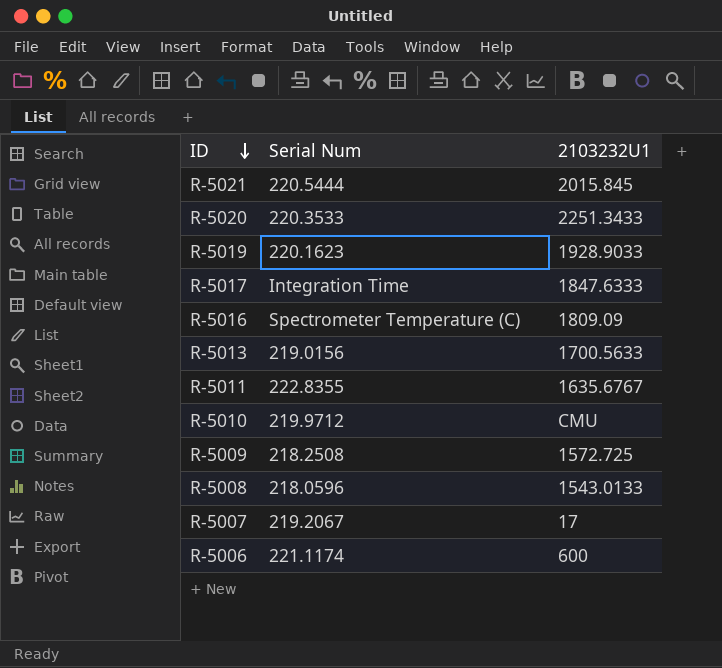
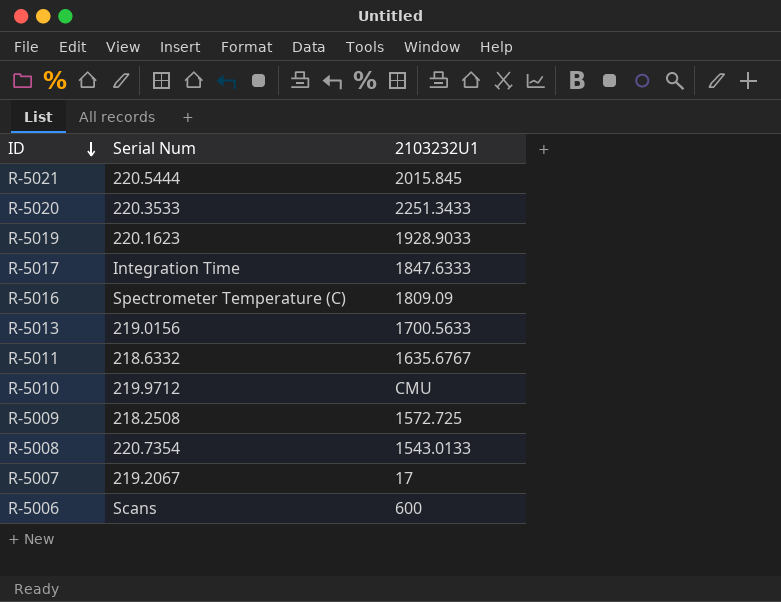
R-5011 | Serial Num: 222.8355 -> 218.6332
R-5008 | Serial Num: 218.0596 -> 220.7354
R-5006 | Serial Num: 221.1174 -> Scans

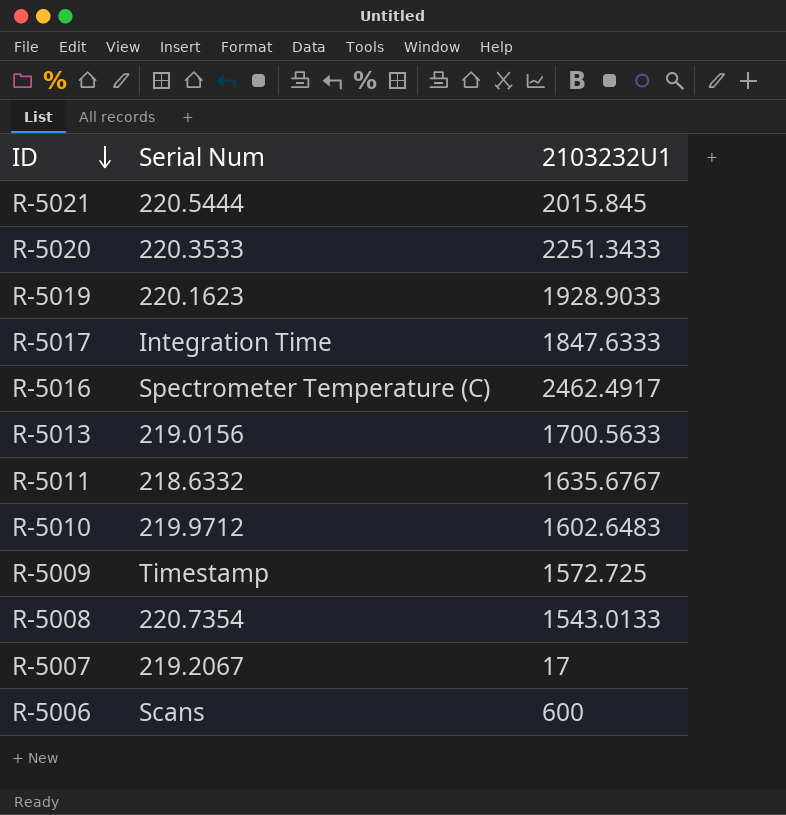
R-5016 | 2103232U1: 1809.09 -> 2462.4917
R-5010 | 2103232U1: CMU -> 1602.6483
R-5009 | Serial Num: 218.2508 -> Timestamp

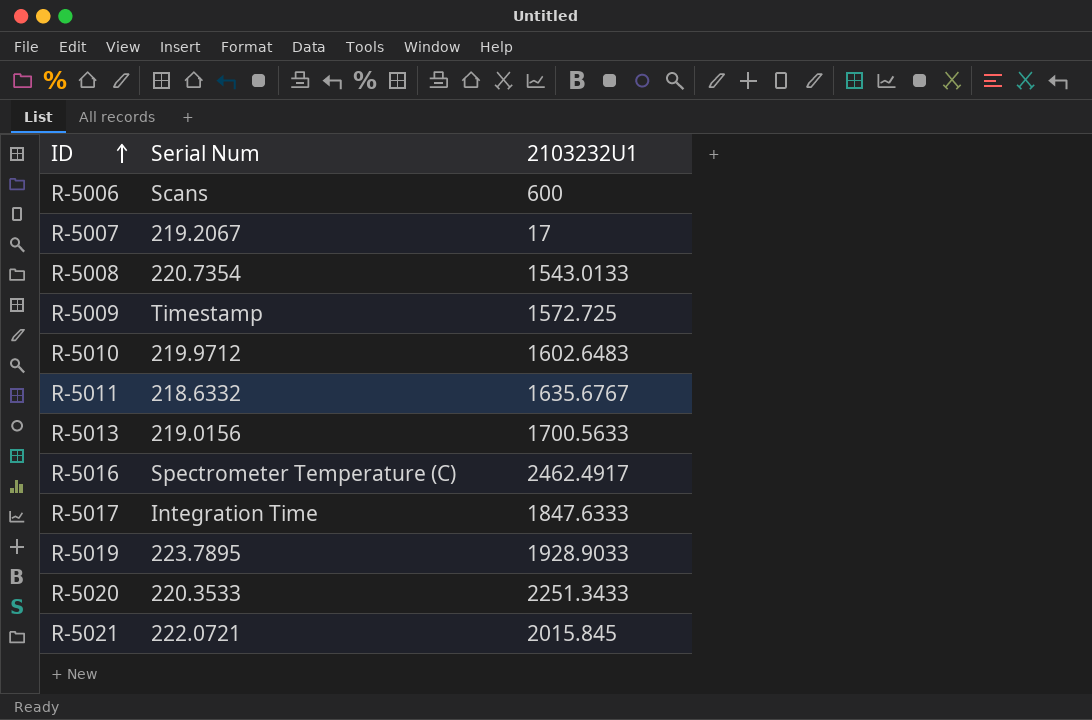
row order: ID descending -> ID ascending
R-5019 | Serial Num: 220.1623 -> 223.7895
R-5021 | Serial Num: 220.5444 -> 222.0721

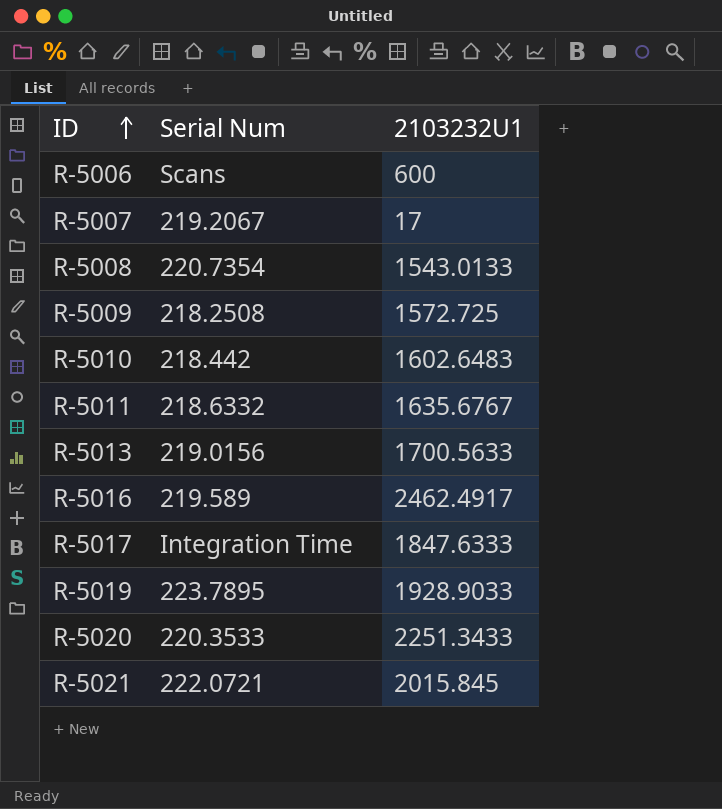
R-5009 | Serial Num: Timestamp -> 218.2508
R-5010 | Serial Num: 219.9712 -> 218.442
R-5016 | Serial Num: Spectrometer Temperature (C) -> 219.589

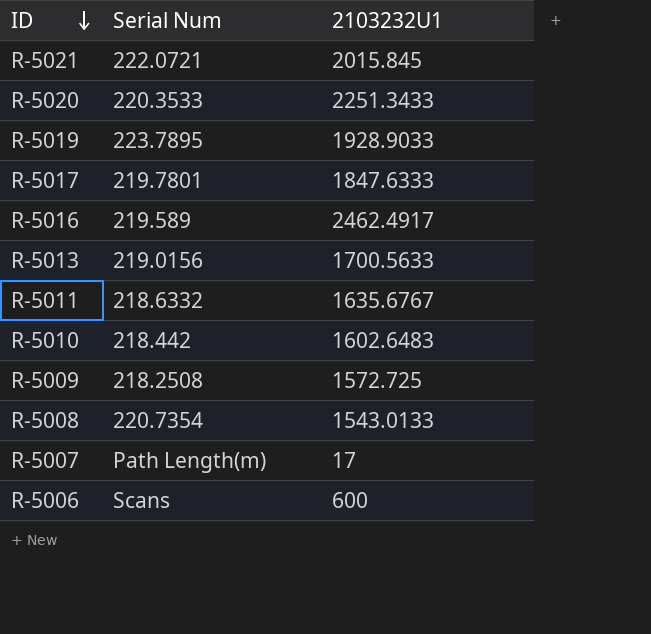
row order: ID ascending -> ID descending
R-5017 | Serial Num: Integration Time -> 219.7801
R-5007 | Serial Num: 219.2067 -> Path Length(m)

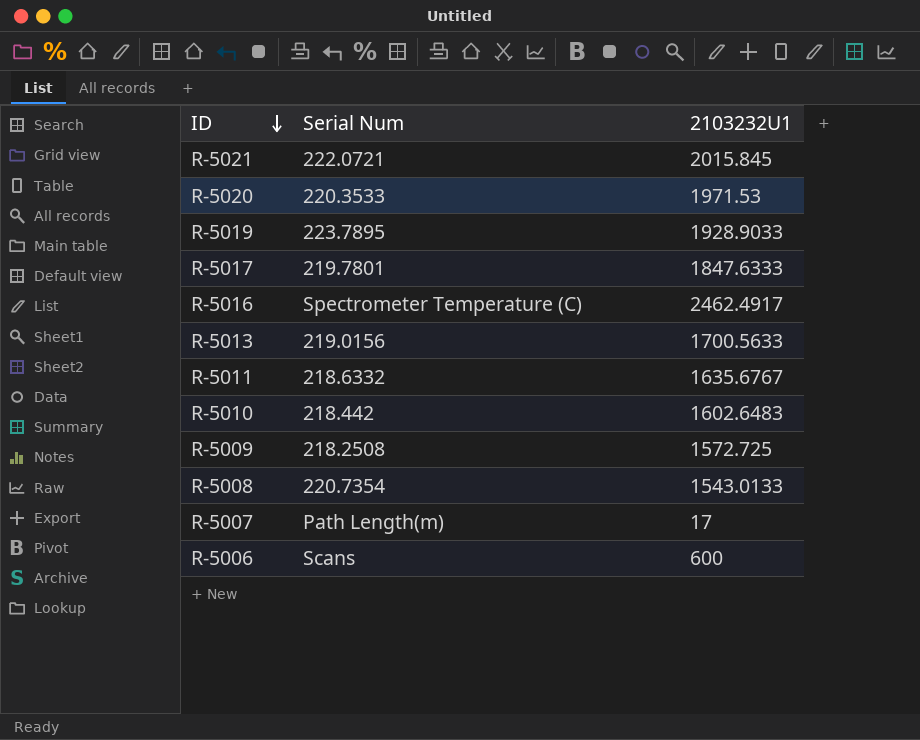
R-5020 | 2103232U1: 2251.3433 -> 1971.53
R-5016 | Serial Num: 219.589 -> Spectrometer Temperature (C)

